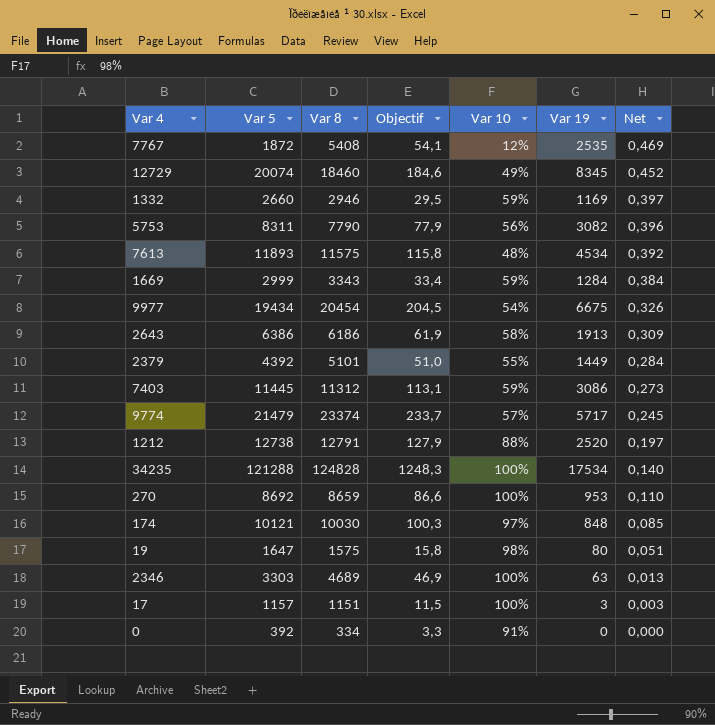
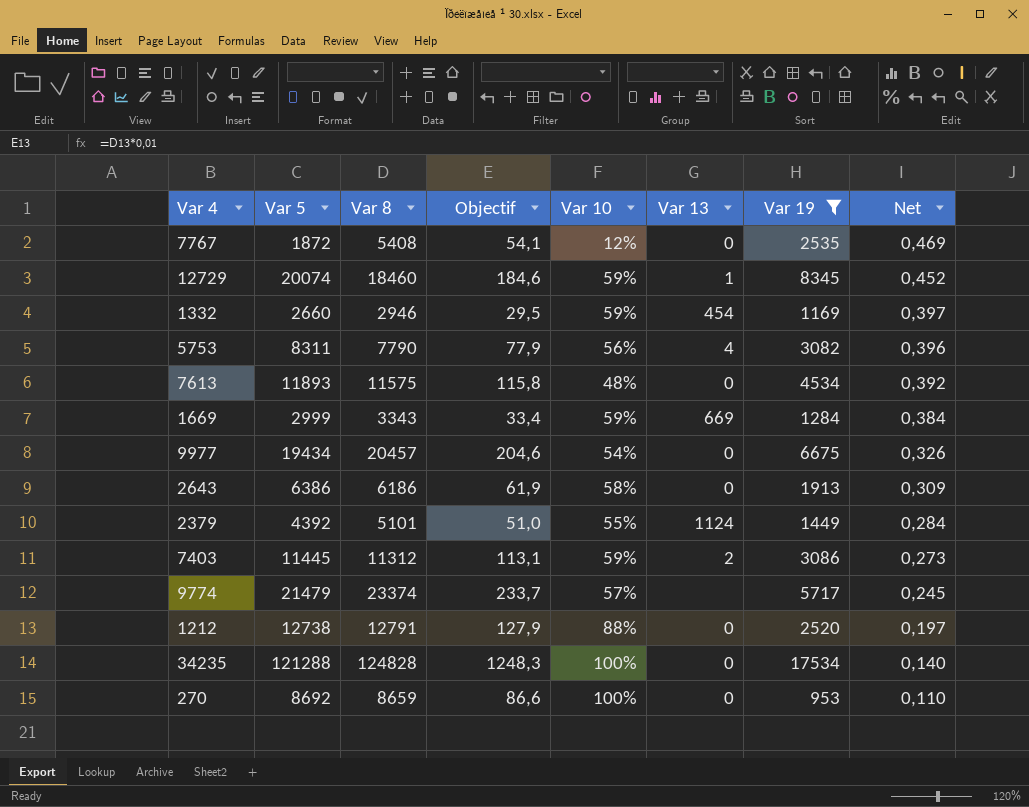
filter: none -> Var 19 >= 953
column Var 13 | position: none -> 6
12729 | Var 10: 49% -> 59%
9977 | Var 8: 20454 -> 20457
9977 | Objectif: 204,5 -> 204,6

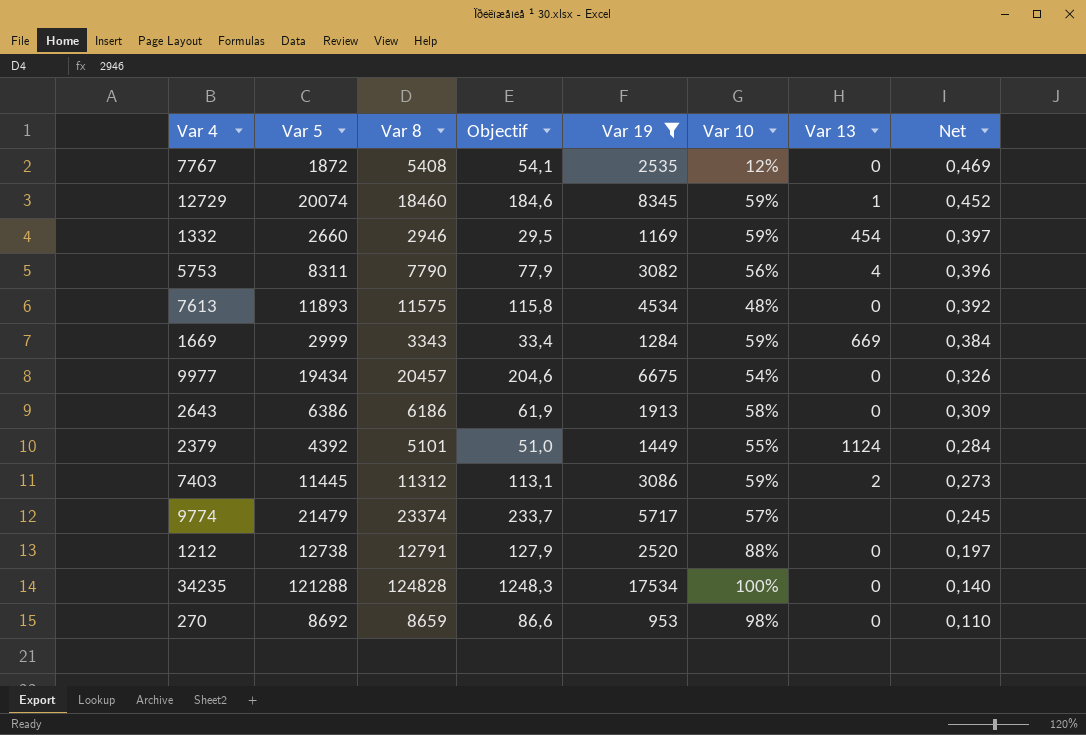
column Var 19 | position: 7 -> 5
270 | Var 10: 100% -> 98%

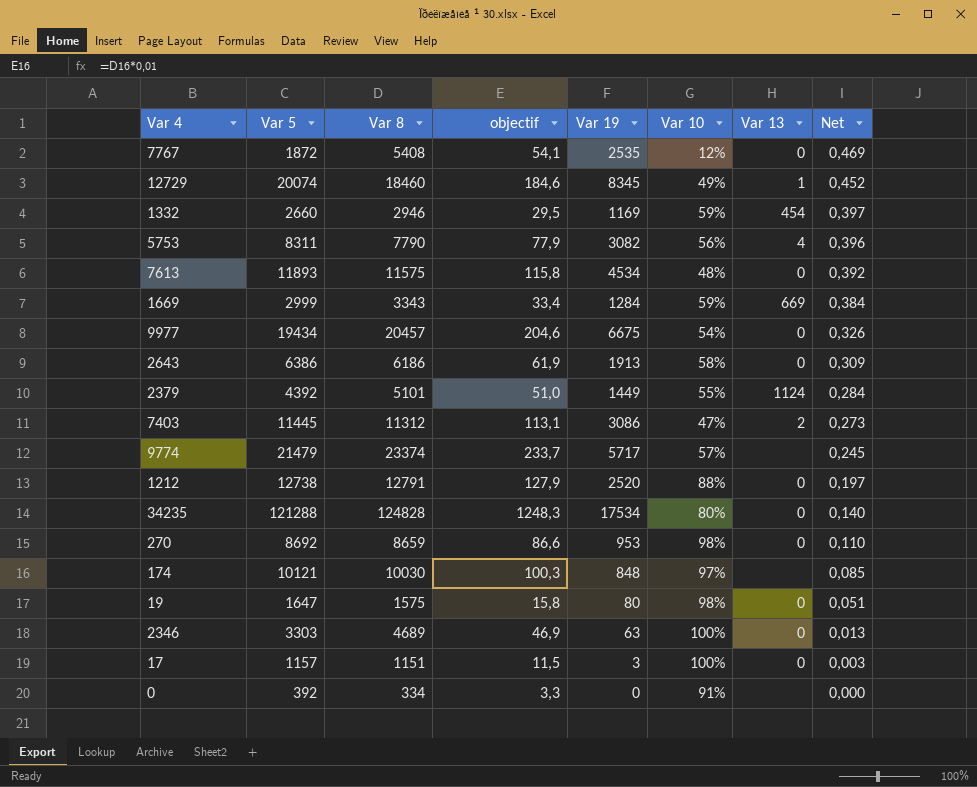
filter: Var 19 >= 953 -> none
column name: Objectif -> objectif
12729 | Var 10: 59% -> 49%
7403 | Var 10: 59% -> 47%
34235 | Var 10: 100% -> 80%

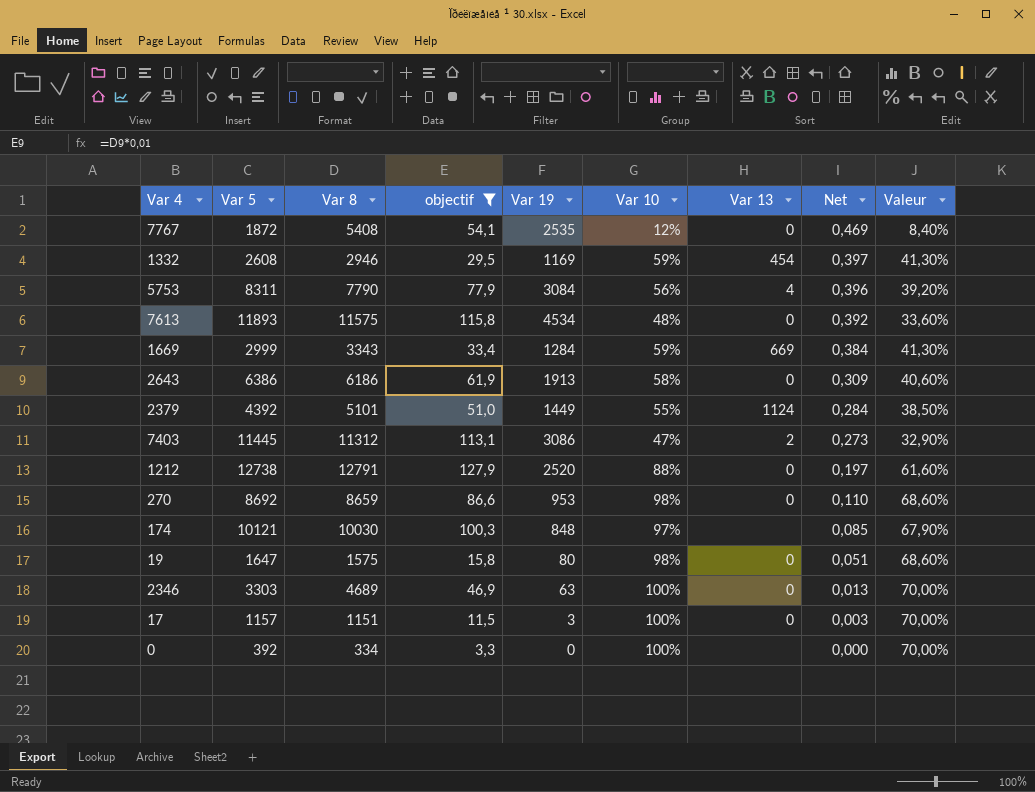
filter: none -> objectif <= 127,9
column Valeur | formula: none -> [Var 10] * 0,7
1332 | Var 5: 2660 -> 2608
5753 | Var 19: 3082 -> 3084
0 | Var 10: 91% -> 100%

